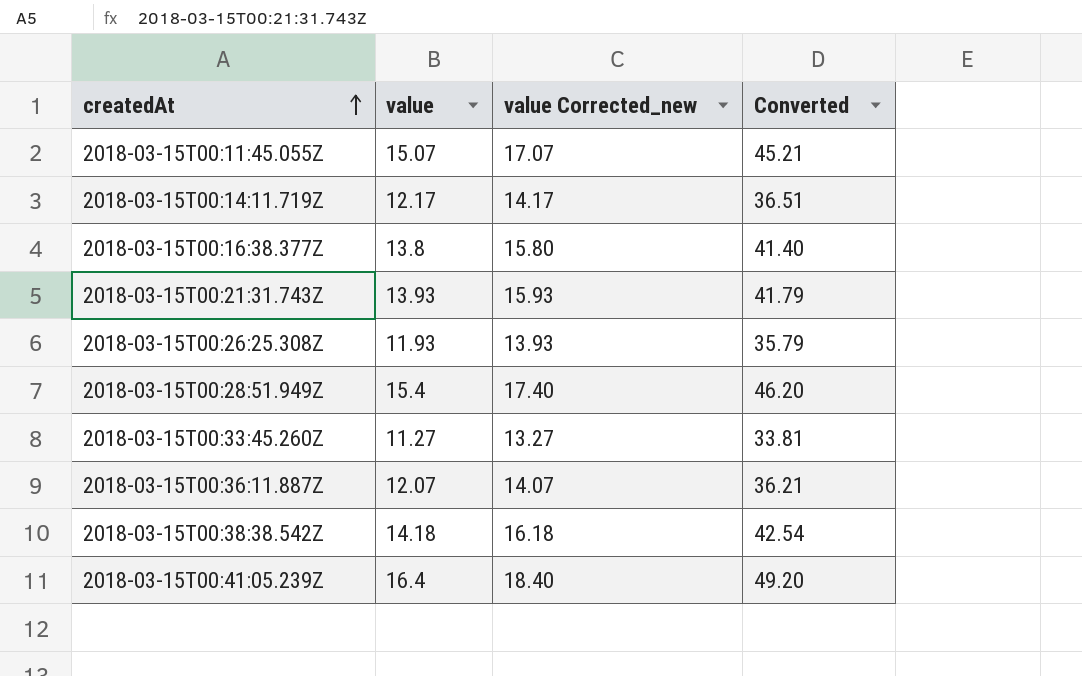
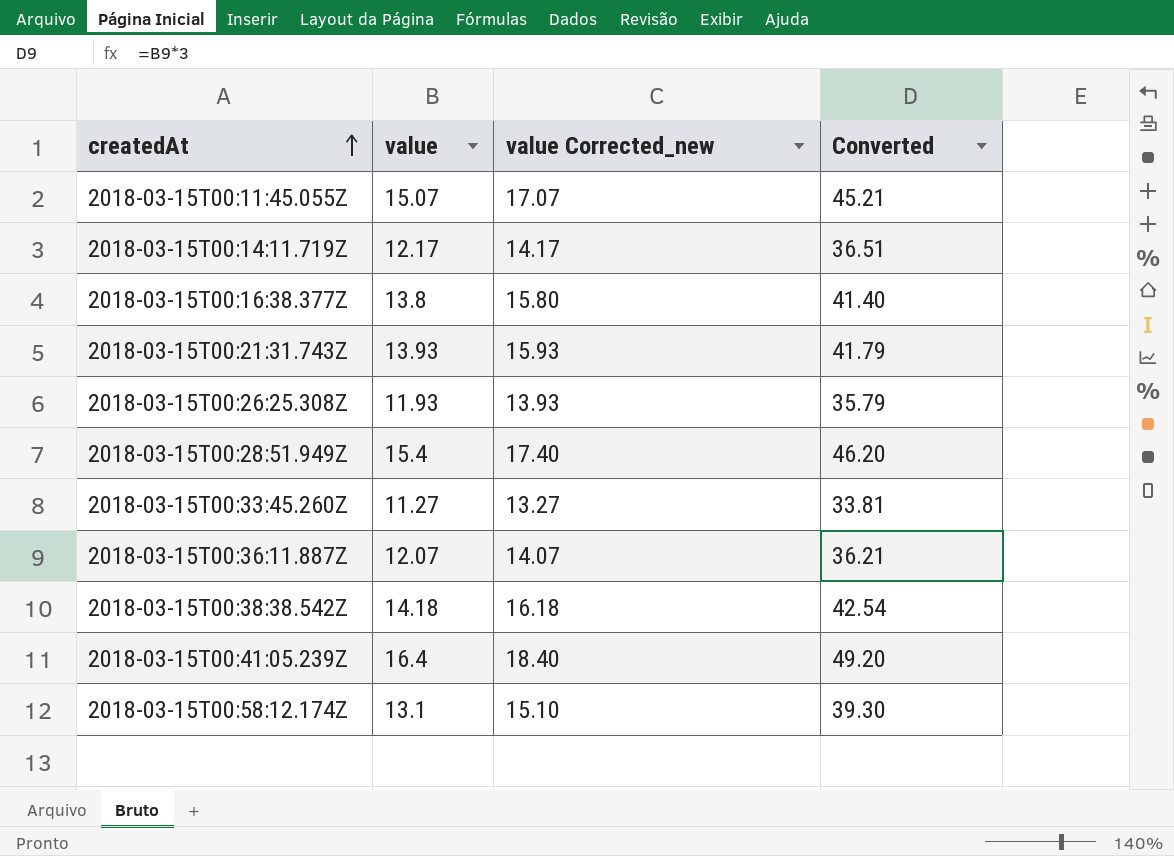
row 2018-03-15T00:58:12.174Z: none -> 13.1 | 15.10 | 39.30

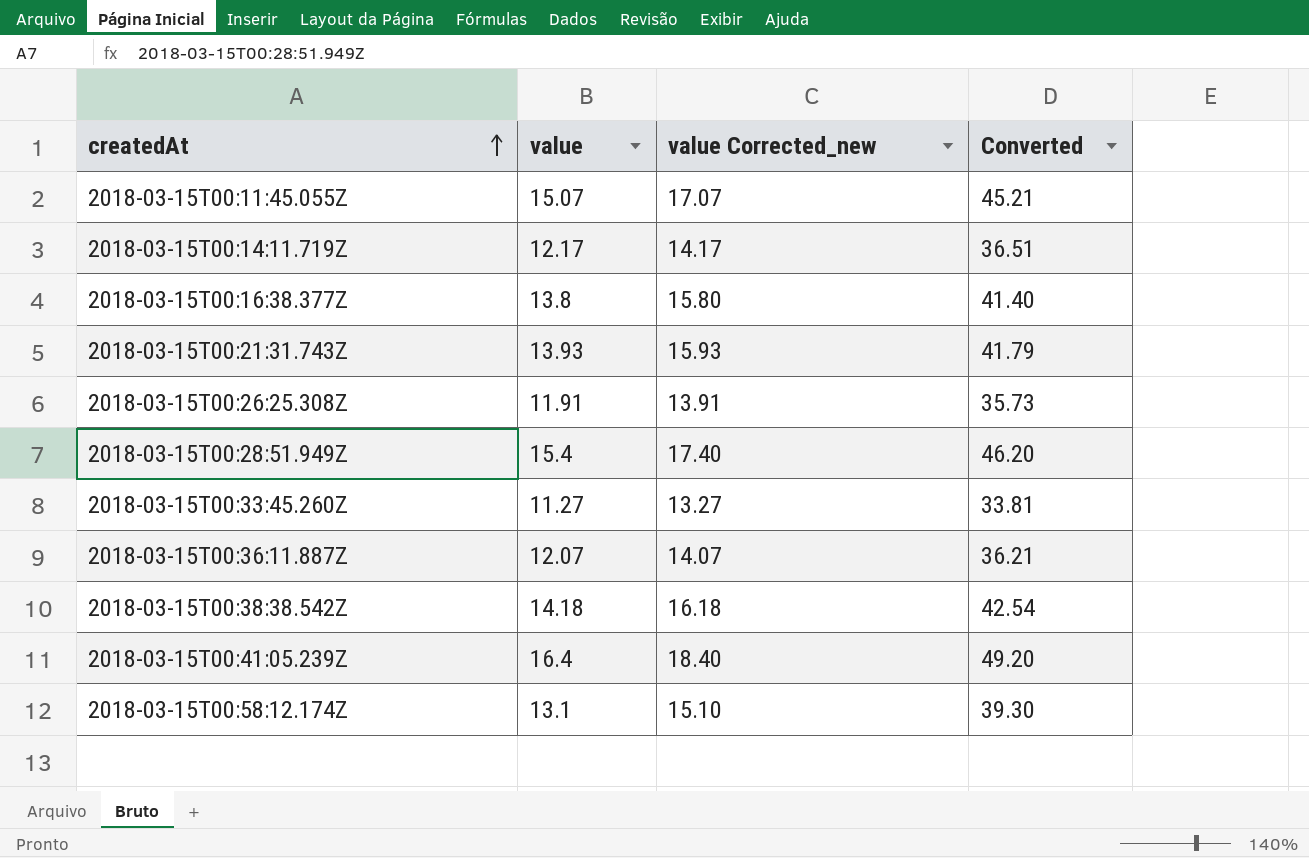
2018-03-15T00:26:25.308Z | value: 11.93 -> 11.91
2018-03-15T00:26:25.308Z | value Corrected_new: 13.93 -> 13.91
2018-03-15T00:26:25.308Z | Converted: 35.79 -> 35.73

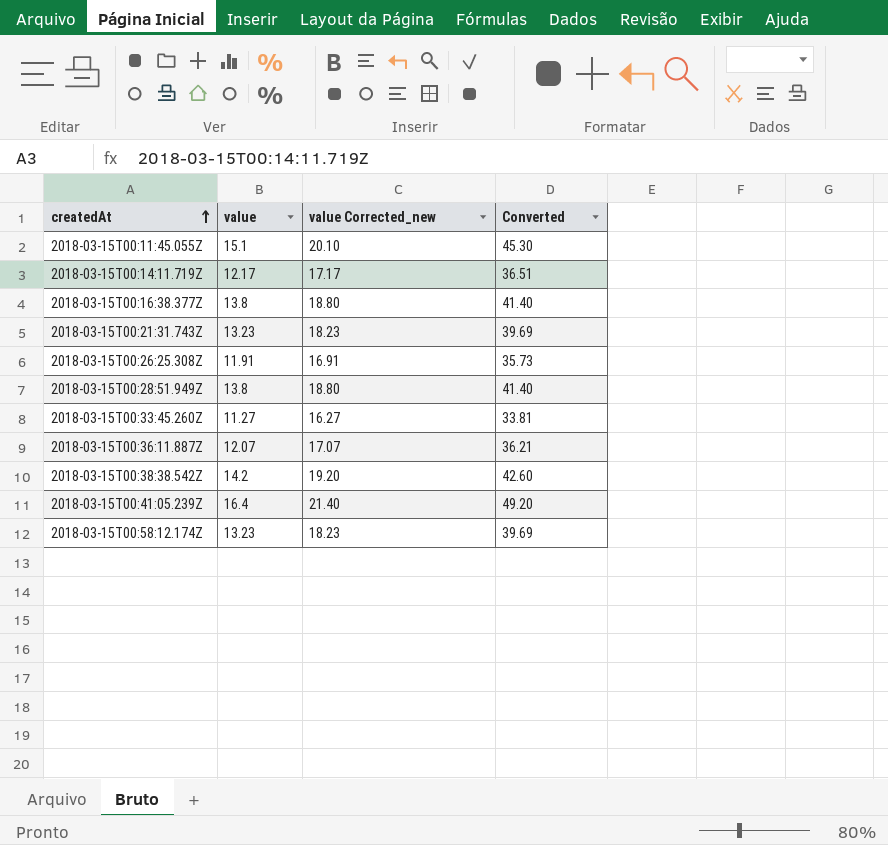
column value Corrected_new | formula: [value] + 2 -> [value] + 5
2018-03-15T00:11:45.055Z | value: 15.07 -> 15.1
2018-03-15T00:11:45.055Z | Converted: 45.21 -> 45.30
2018-03-15T00:21:31.743Z | value: 13.93 -> 13.23
2018-03-15T00:21:31.743Z | Converted: 41.79 -> 39.69
2018-03-15T00:28:51.949Z | value: 15.4 -> 13.8
2018-03-15T00:28:51.949Z | Converted: 46.20 -> 41.40
2018-03-15T00:38:38.542Z | value: 14.18 -> 14.2
2018-03-15T00:38:38.542Z | Converted: 42.54 -> 42.60
2018-03-15T00:58:12.174Z | value: 13.1 -> 13.23
2018-03-15T00:58:12.174Z | Converted: 39.30 -> 39.69

